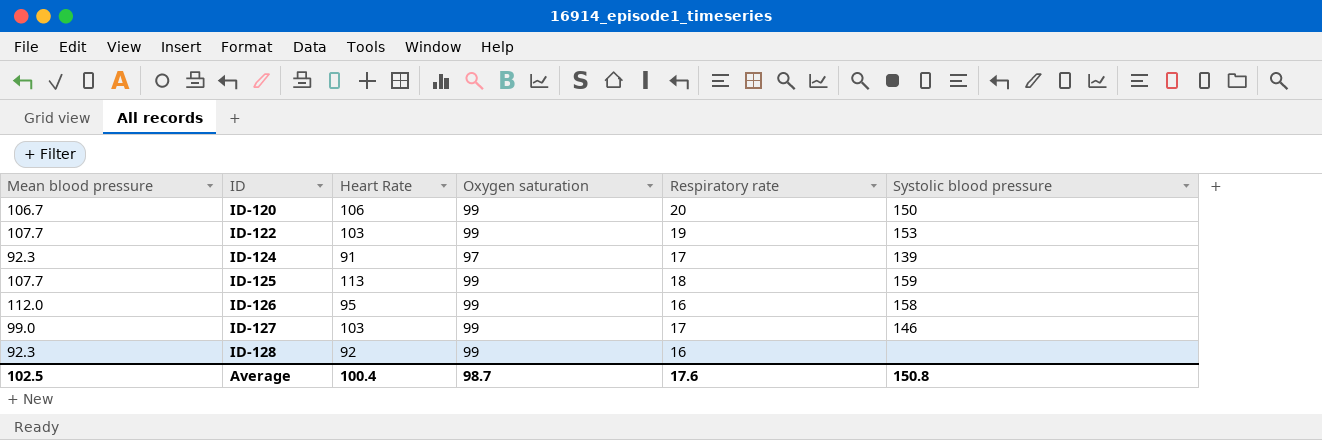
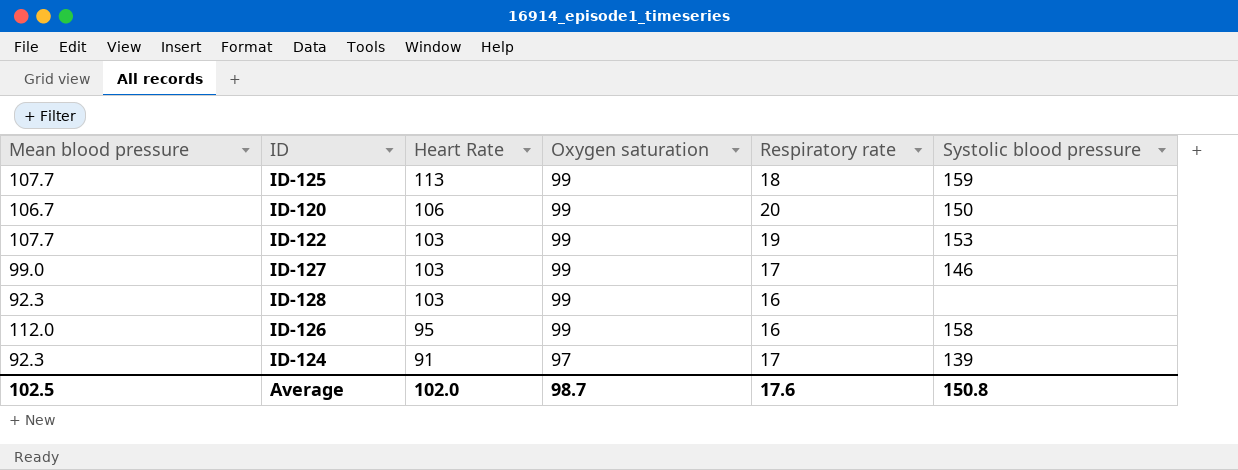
row order: ID ascending -> Heart Rate descending
ID-128 | Heart Rate: 92 -> 103
Average | Heart Rate: 100.4 -> 102.0

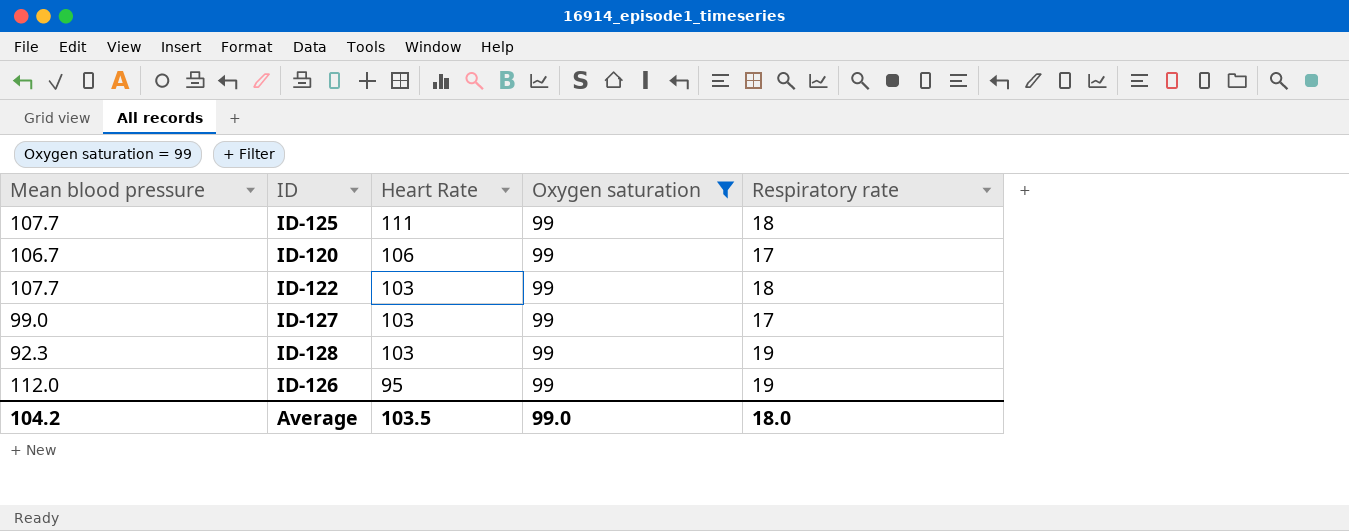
filter: none -> Oxygen saturation = 99
column Systolic blood pressure | position: 6 -> none
ID-125 | Heart Rate: 113 -> 111
ID-120 | Respiratory rate: 20 -> 17
ID-122 | Respiratory rate: 19 -> 18
ID-128 | Respiratory rate: 16 -> 19
ID-126 | Respiratory rate: 16 -> 19
Average | Mean blood pressure: 102.5 -> 104.2
Average | Heart Rate: 102.0 -> 103.5
Average | Oxygen saturation: 98.7 -> 99.0
Average | Respiratory rate: 17.6 -> 18.0

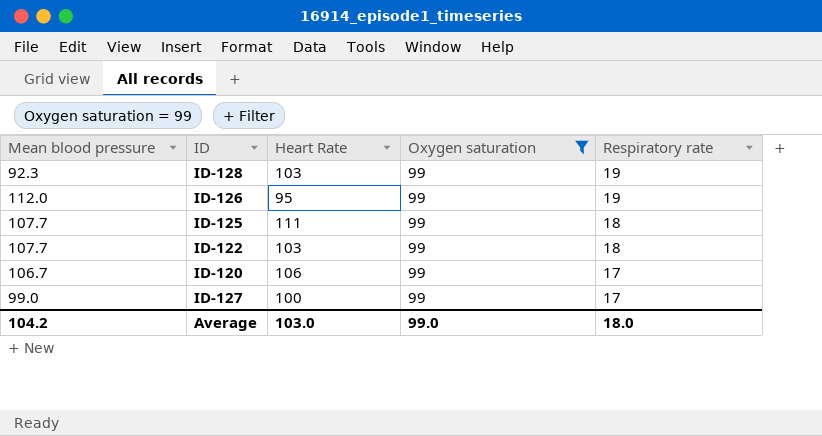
row order: Heart Rate descending -> Respiratory rate descending
ID-127 | Heart Rate: 103 -> 100
Average | Heart Rate: 103.5 -> 103.0

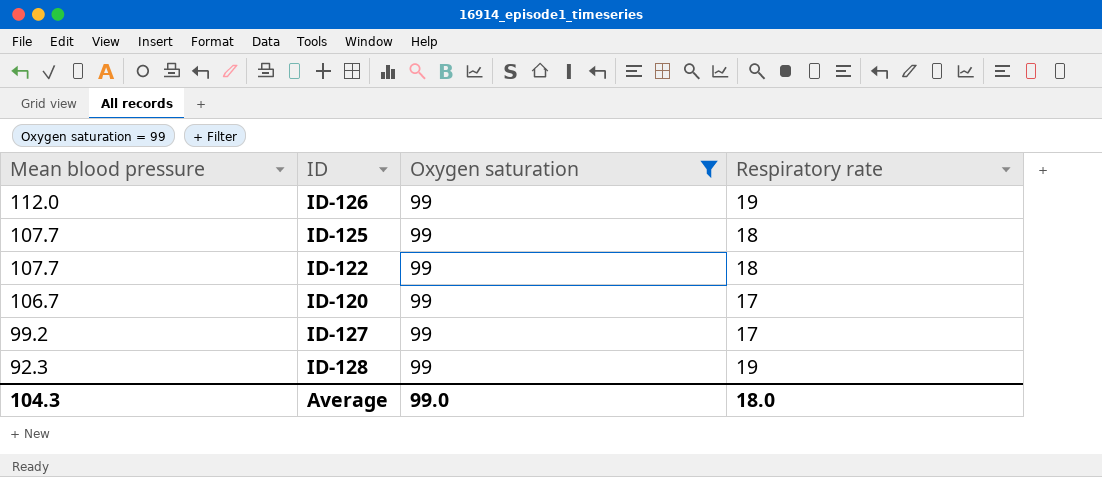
row order: Respiratory rate descending -> Mean blood pressure descending
column Heart Rate | position: 3 -> none
ID-127 | Mean blood pressure: 99.0 -> 99.2
Average | Mean blood pressure: 104.2 -> 104.3

